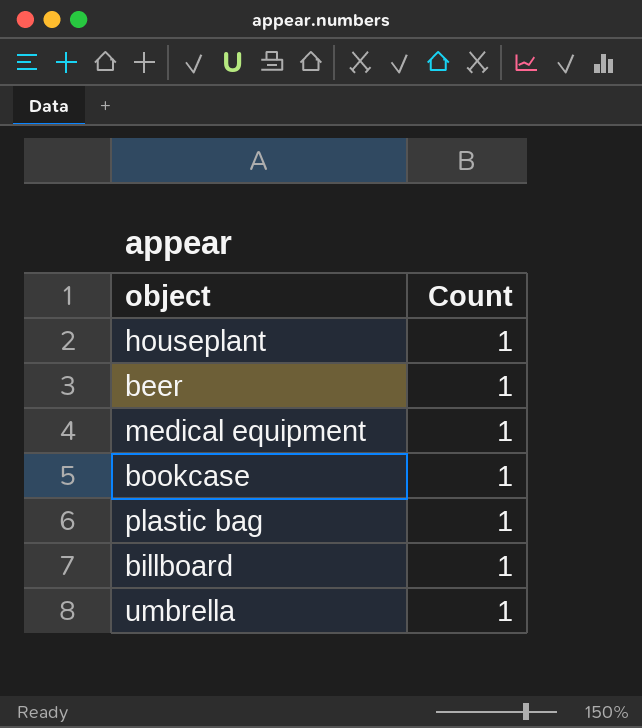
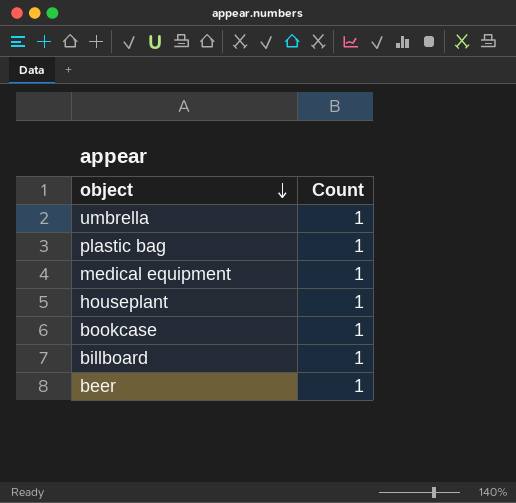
row order: none -> object descending

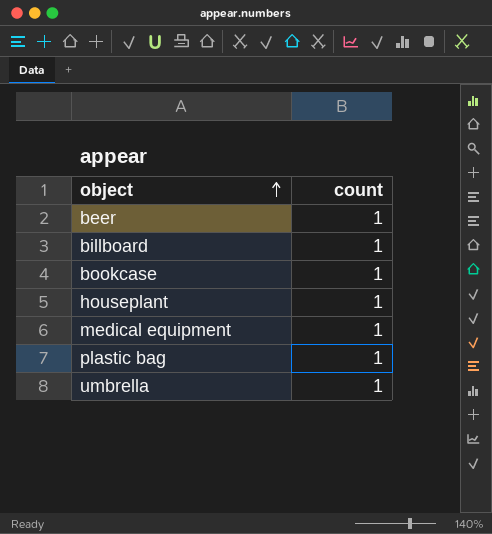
row order: object descending -> object ascending
column name: Count -> count

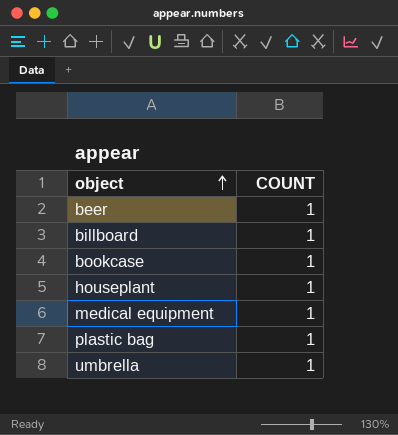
column name: count -> COUNT

